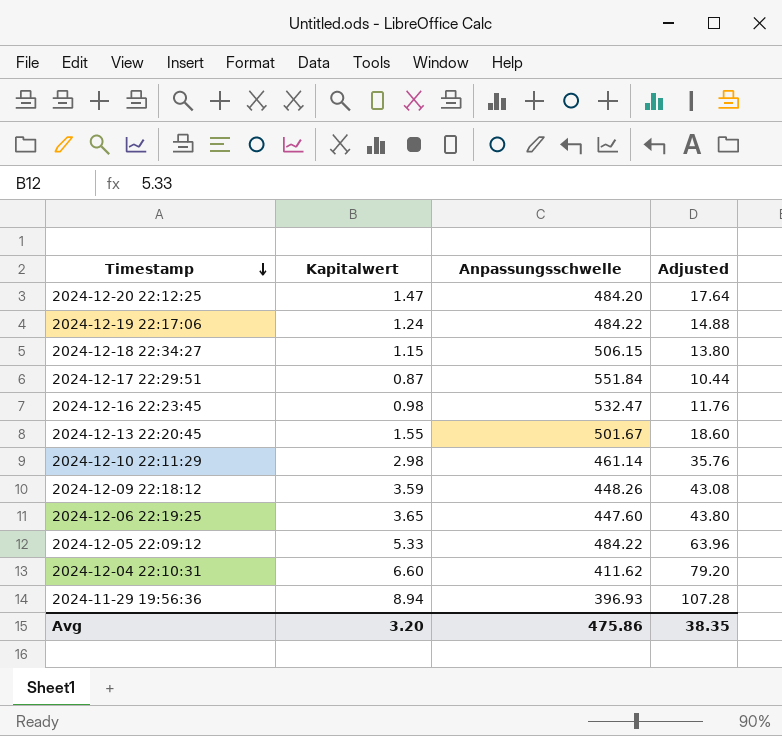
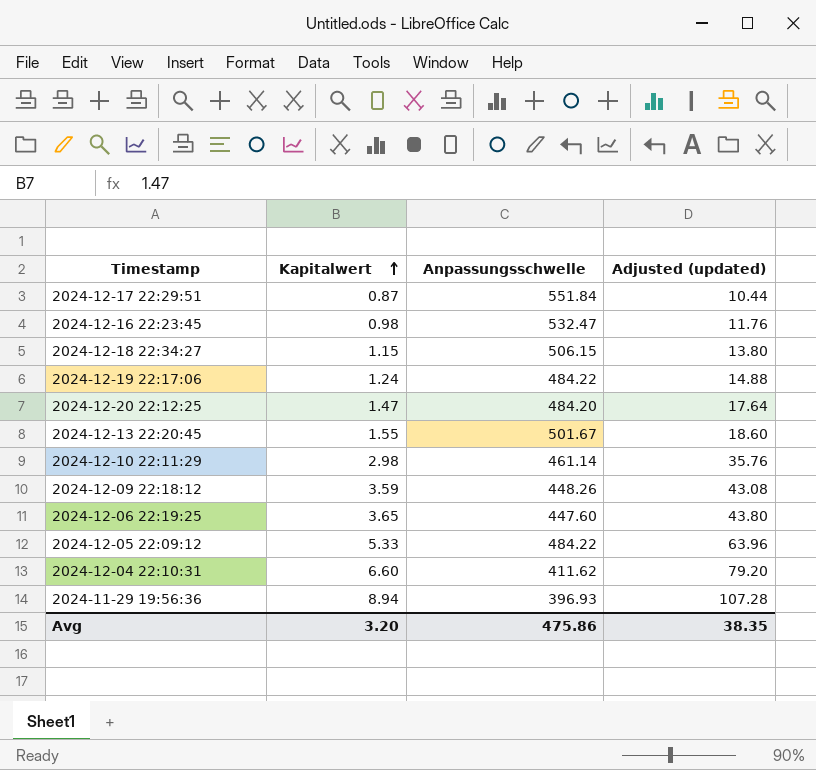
row order: Timestamp descending -> Kapitalwert ascending
column name: Adjusted -> Adjusted (updated)

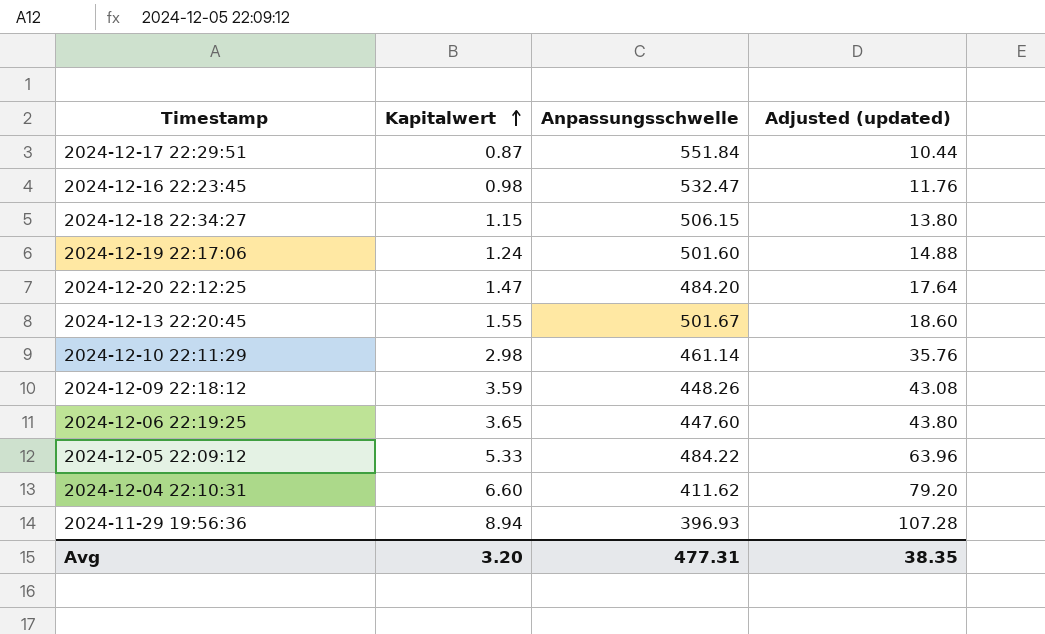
2024-12-19 22:17:06 | Anpassungsschwelle: 484.22 -> 501.60
Avg | Anpassungsschwelle: 475.86 -> 477.31

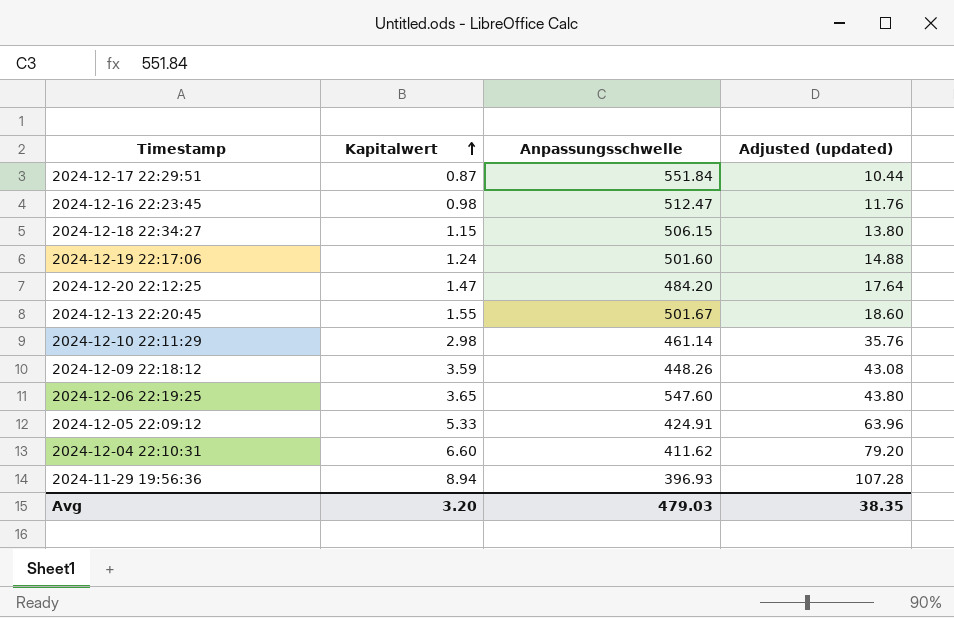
2024-12-16 22:23:45 | Anpassungsschwelle: 532.47 -> 512.47
2024-12-06 22:19:25 | Anpassungsschwelle: 447.60 -> 547.60
2024-12-05 22:09:12 | Anpassungsschwelle: 484.22 -> 424.91
Avg | Anpassungsschwelle: 477.31 -> 479.03

